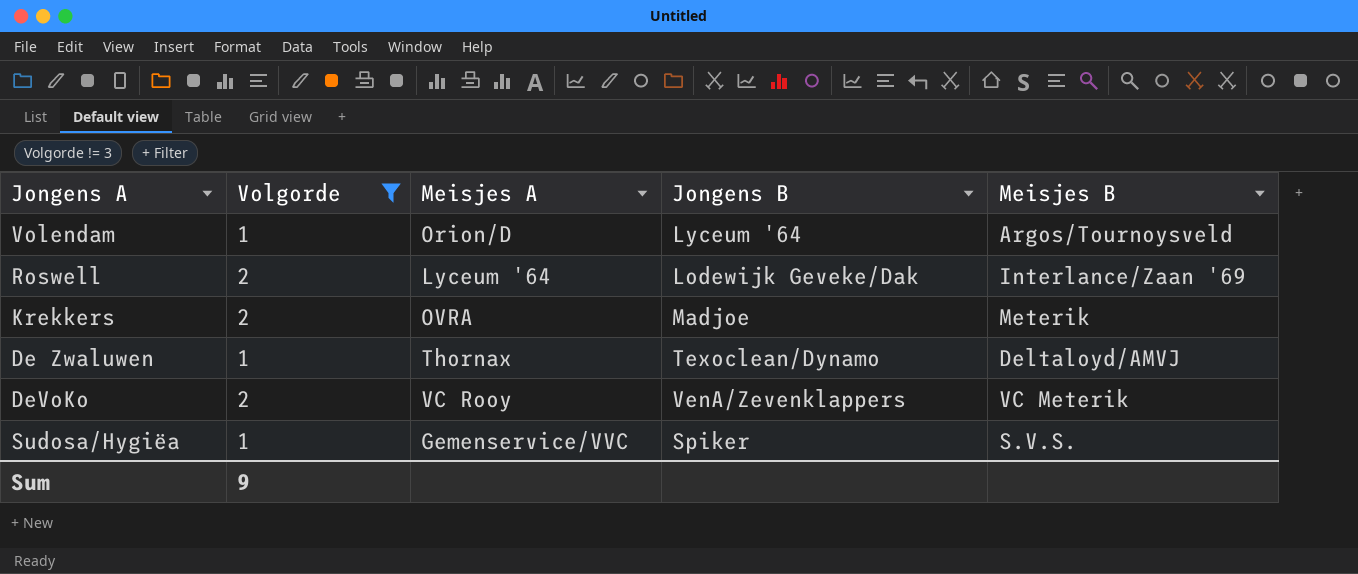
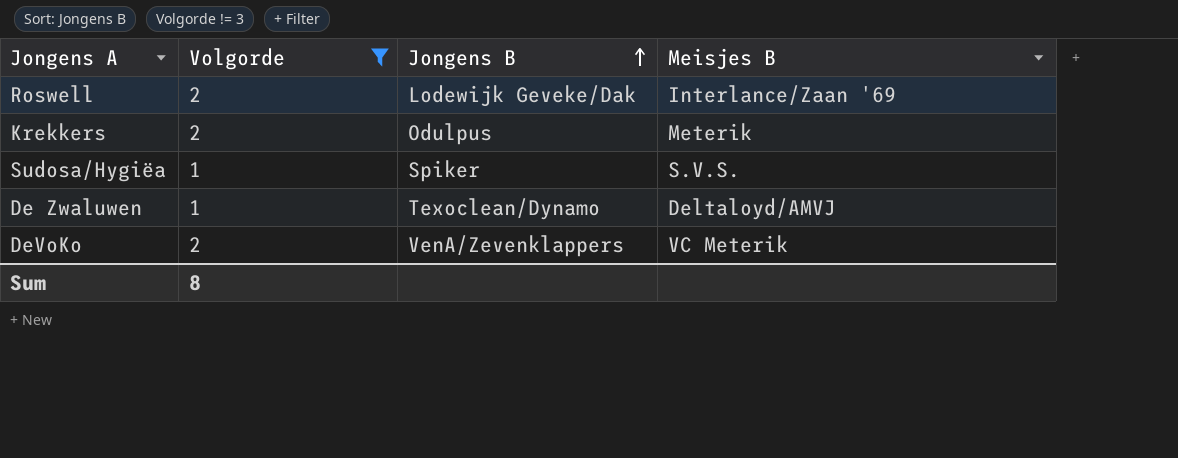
row order: none -> Jongens B ascending
column Meisjes A | position: 3 -> none
row Volendam: 1 | Orion/D | Lyceum '64 | Argos/Tournoysveld -> none
Krekkers | Jongens B: Madjoe -> Odulpus
Sum | Volgorde: 9 -> 8

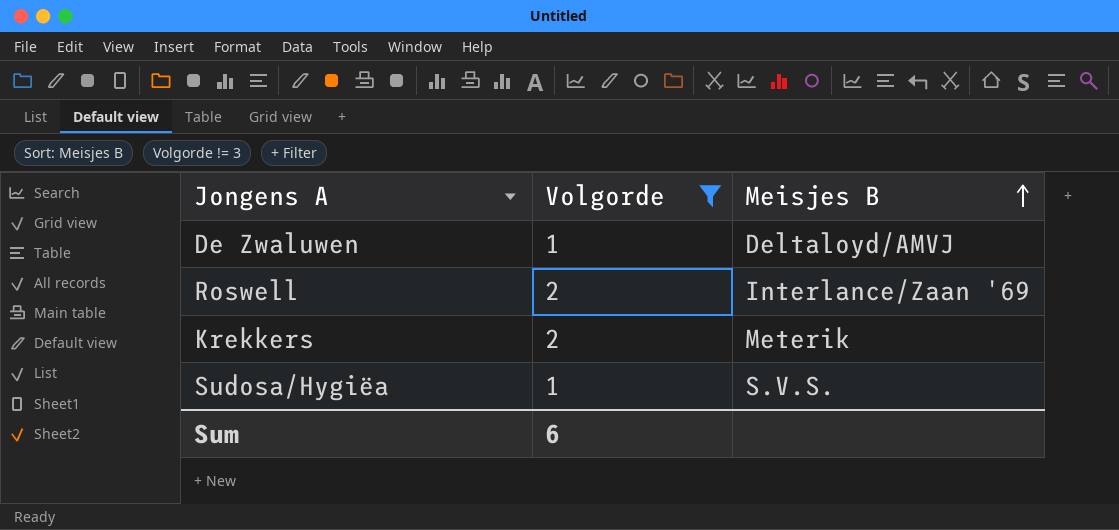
row order: Jongens B ascending -> Meisjes B ascending
column Jongens B | position: 3 -> none
row DeVoKo: 2 | VenA/Zevenklappers | VC Meterik -> none
Sum | Volgorde: 8 -> 6

